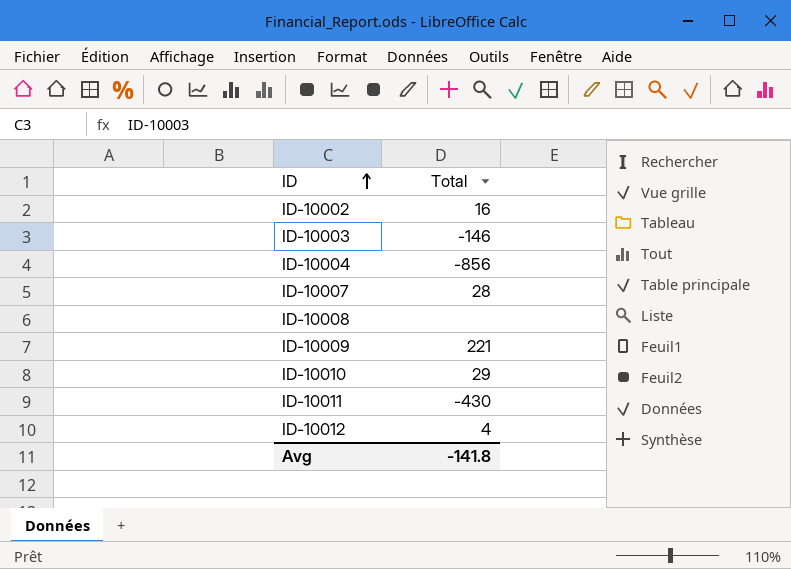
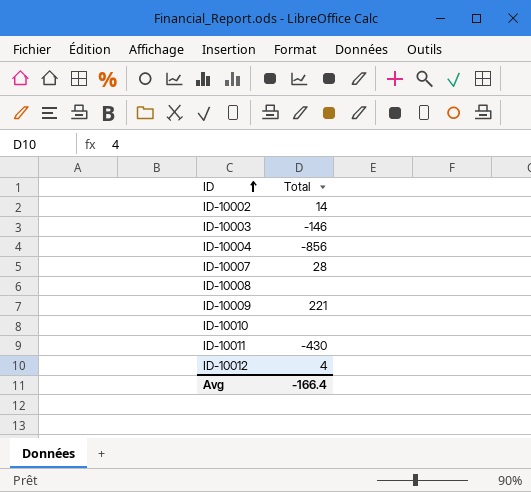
ID-10002 | Total: 16 -> 14
ID-10010 | Total: 29 -> none
Avg | Total: -141.8 -> -166.4

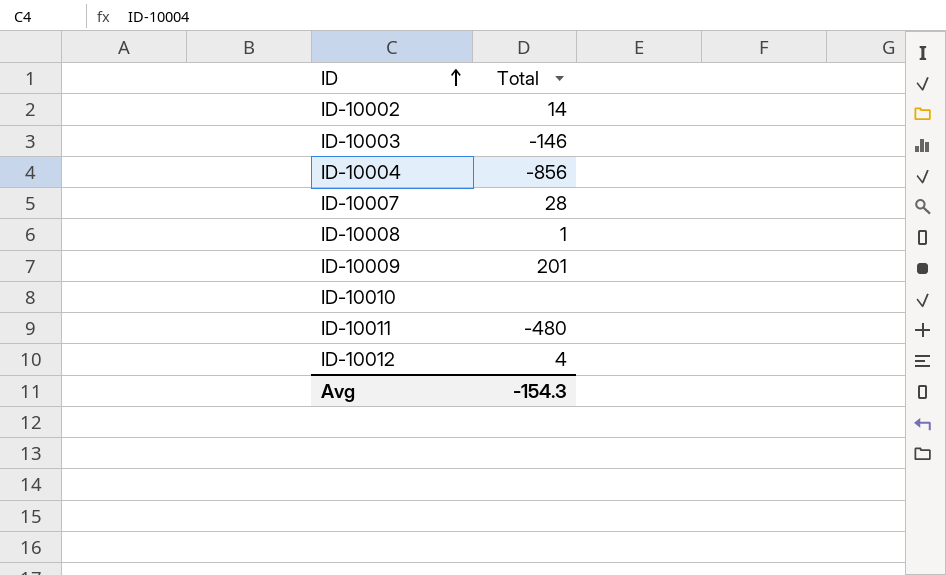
ID-10008 | Total: none -> 1
ID-10009 | Total: 221 -> 201
ID-10011 | Total: -430 -> -480
Avg | Total: -166.4 -> -154.3

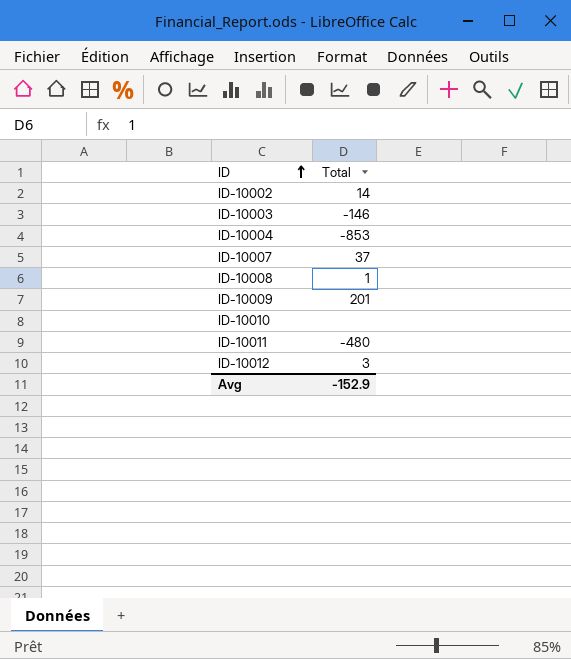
ID-10004 | Total: -856 -> -853
ID-10007 | Total: 28 -> 37
ID-10012 | Total: 4 -> 3
Avg | Total: -154.3 -> -152.9

